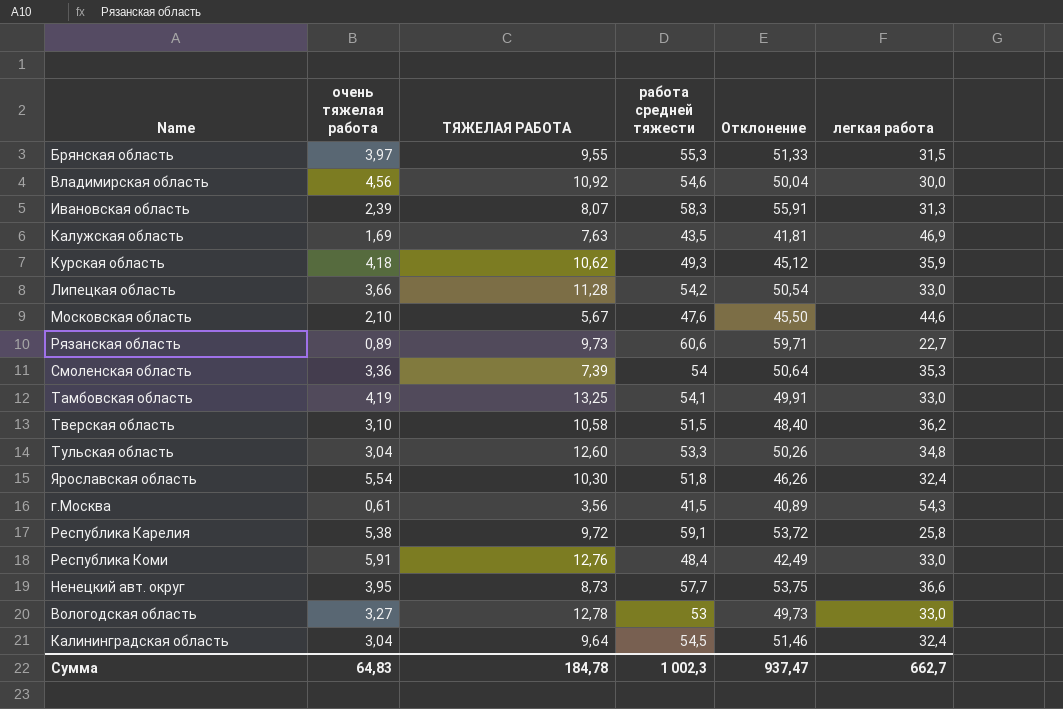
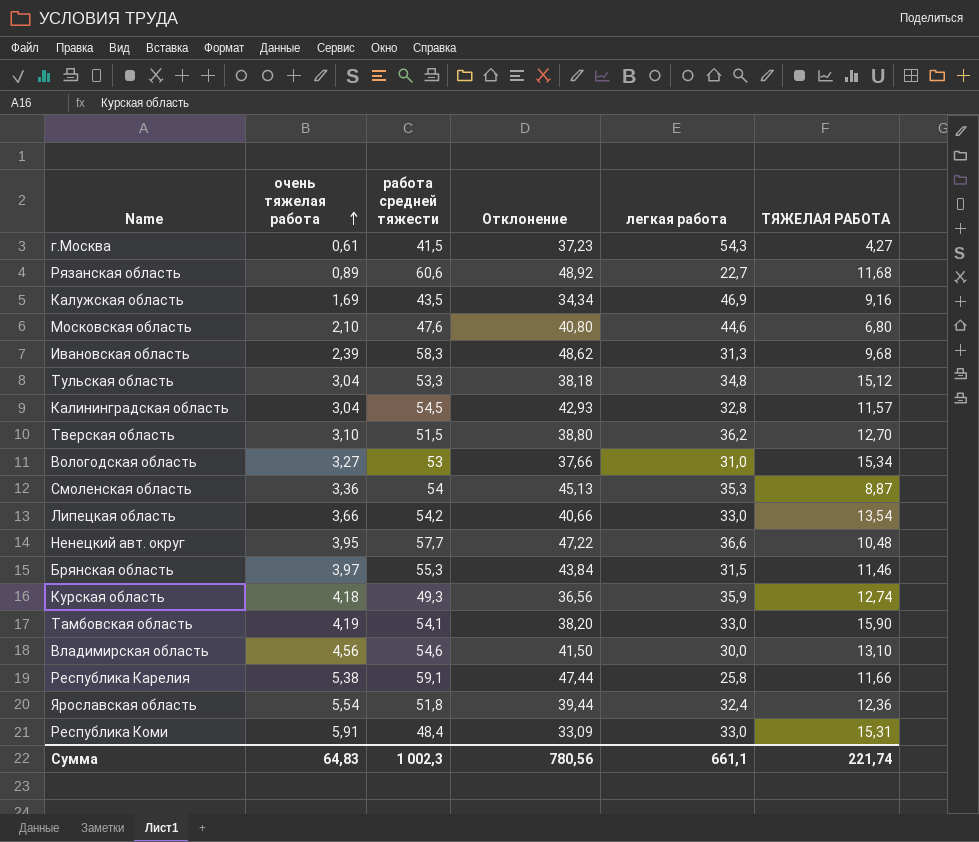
row order: none -> очень тяжелая работа ascending
column Отклонение | formula: [работа средней тяжести] - [очень тяжелая работа] -> [работа средней тяжести] - [ТЯЖЕЛАЯ РАБОТА]
column ТЯЖЕЛАЯ РАБОТА | position: 3 -> 6
г.Москва | ТЯЖЕЛАЯ РАБОТА: 3,56 -> 4,27
Рязанская область | ТЯЖЕЛАЯ РАБОТА: 9,73 -> 11,68
Калужская область | ТЯЖЕЛАЯ РАБОТА: 7,63 -> 9,16
Московская область | ТЯЖЕЛАЯ РАБОТА: 5,67 -> 6,80
Ивановская область | ТЯЖЕЛАЯ РАБОТА: 8,07 -> 9,68
Тульская область | ТЯЖЕЛАЯ РАБОТА: 12,60 -> 15,12
Калининградская область | легкая работа: 32,4 -> 32,8
Калининградская область | ТЯЖЕЛАЯ РАБОТА: 9,64 -> 11,57
Тверская область | ТЯЖЕЛАЯ РАБОТА: 10,58 -> 12,70
Bологодская область | легкая работа: 33,0 -> 31,0
Bологодская область | ТЯЖЕЛАЯ РАБОТА: 12,78 -> 15,34
Смоленская область | ТЯЖЕЛАЯ РАБОТА: 7,39 -> 8,87
Липецкая область | ТЯЖЕЛАЯ РАБОТА: 11,28 -> 13,54
Ненецкий авт. округ | ТЯЖЕЛАЯ РАБОТА: 8,73 -> 10,48
Брянская область | ТЯЖЕЛАЯ РАБОТА: 9,55 -> 11,46
Курская область | ТЯЖЕЛАЯ РАБОТА: 10,62 -> 12,74
Тамбовская область | ТЯЖЕЛАЯ РАБОТА: 13,25 -> 15,90
Bладимирская область | ТЯЖЕЛАЯ РАБОТА: 10,92 -> 13,10
Республика Карелия | ТЯЖЕЛАЯ РАБОТА: 9,72 -> 11,66
Ярославская область | ТЯЖЕЛАЯ РАБОТА: 10,30 -> 12,36
Республика Коми | ТЯЖЕЛАЯ РАБОТА: 12,76 -> 15,31
Сумма | Отклонение: 937,47 -> 780,56
Сумма | легкая работа: 662,7 -> 661,1
Сумма | ТЯЖЕЛАЯ РАБОТА: 184,78 -> 221,74

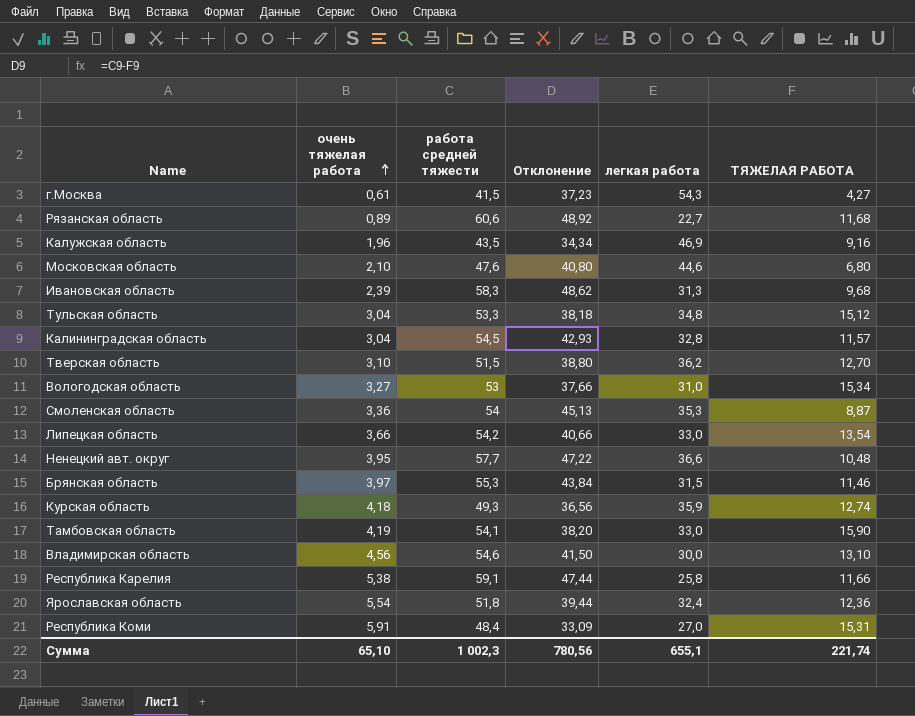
Калужская область | очень тяжелая работа: 1,69 -> 1,96
Республика Коми | легкая работа: 33,0 -> 27,0
Сумма | очень тяжелая работа: 64,83 -> 65,10
Сумма | легкая работа: 661,1 -> 655,1

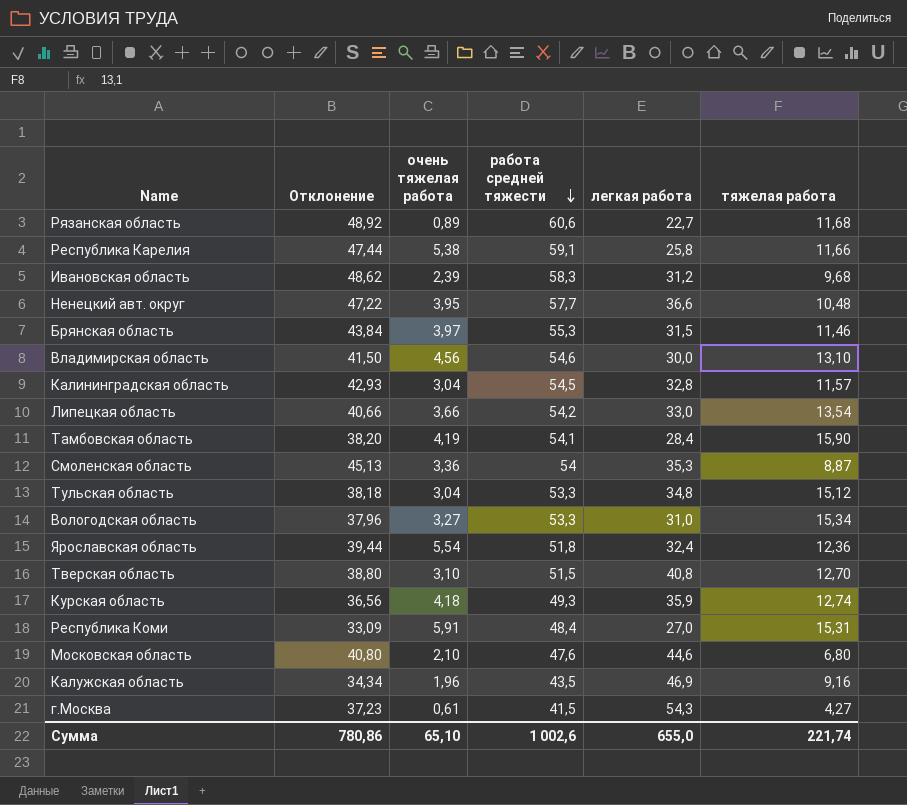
row order: очень тяжелая работа ascending -> работа средней тяжести descending
column Отклонение | position: 4 -> 2
column name: ТЯЖЕЛАЯ РАБОТА -> тяжелая работа
Ивановская область | легкая работа: 31,3 -> 31,2
Тамбовская область | легкая работа: 33,0 -> 28,4
Bологодская область | Отклонение: 37,66 -> 37,96
Bологодская область | работа средней тяжести: 53 -> 53,3
Тверская область | легкая работа: 36,2 -> 40,8
Сумма | Отклонение: 780,56 -> 780,86
Сумма | работа средней тяжести: 1 002,3 -> 1 002,6
Сумма | легкая работа: 655,1 -> 655,0

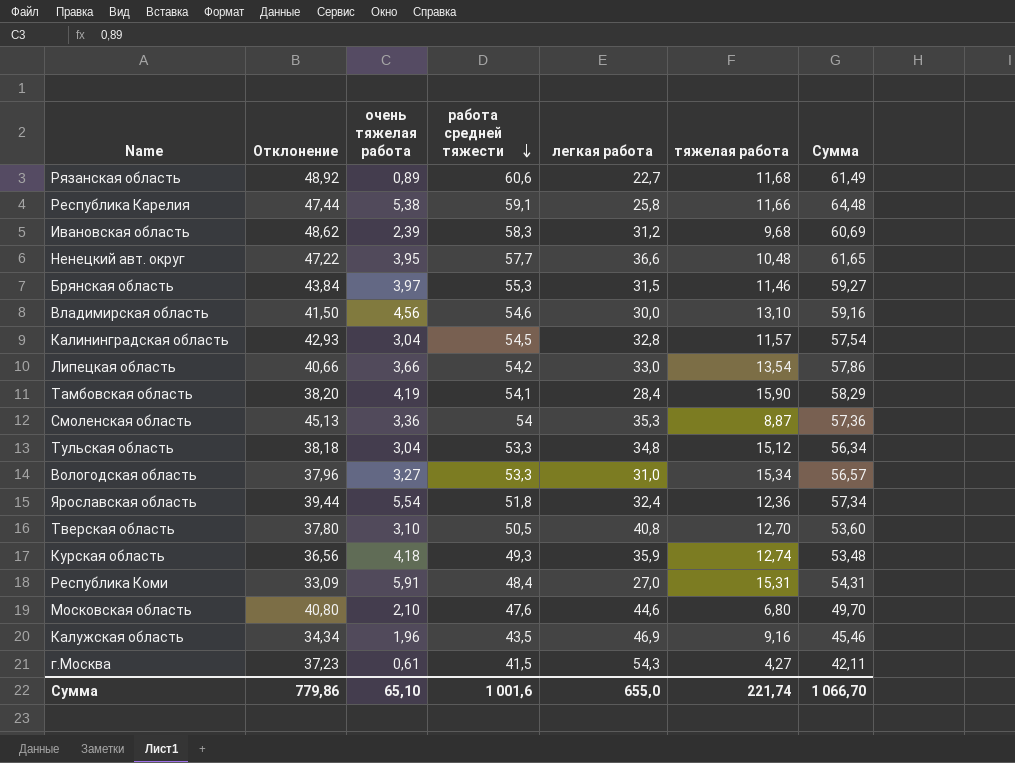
column Сумма | formula: none -> [очень тяжелая работа] + [работа средней тяжести]
Тверская область | Отклонение: 38,80 -> 37,80
Тверская область | работа средней тяжести: 51,5 -> 50,5
Сумма | Отклонение: 780,86 -> 779,86
Сумма | работа средней тяжести: 1 002,6 -> 1 001,6

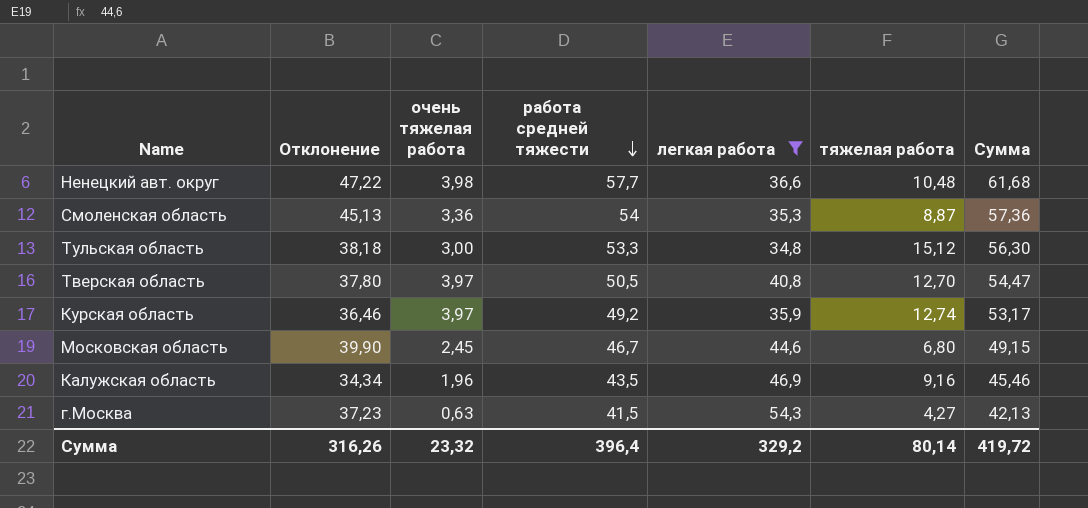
filter: none -> легкая работа >= 34,8
Ненецкий авт. округ | очень тяжелая работа: 3,95 -> 3,98
Ненецкий авт. округ | Сумма: 61,65 -> 61,68
Тульская область | очень тяжелая работа: 3,04 -> 3,00
Тульская область | Сумма: 56,34 -> 56,30
Тверская область | очень тяжелая работа: 3,10 -> 3,97
Тверская область | Сумма: 53,60 -> 54,47
Курская область | Отклонение: 36,56 -> 36,46
Курская область | очень тяжелая работа: 4,18 -> 3,97
Курская область | работа средней тяжести: 49,3 -> 49,2
Курская область | Сумма: 53,48 -> 53,17
Московская область | Отклонение: 40,80 -> 39,90
Московская область | очень тяжелая работа: 2,10 -> 2,45
Московская область | работа средней тяжести: 47,6 -> 46,7
Московская область | Сумма: 49,70 -> 49,15
г.Москва | очень тяжелая работа: 0,61 -> 0,63
г.Москва | Сумма: 42,11 -> 42,13
Сумма | Отклонение: 779,86 -> 316,26
Сумма | очень тяжелая работа: 65,10 -> 23,32
Сумма | работа средней тяжести: 1 001,6 -> 396,4
Сумма | легкая работа: 655,0 -> 329,2
Сумма | тяжелая работа: 221,74 -> 80,14
Сумма | Сумма: 1 066,70 -> 419,72

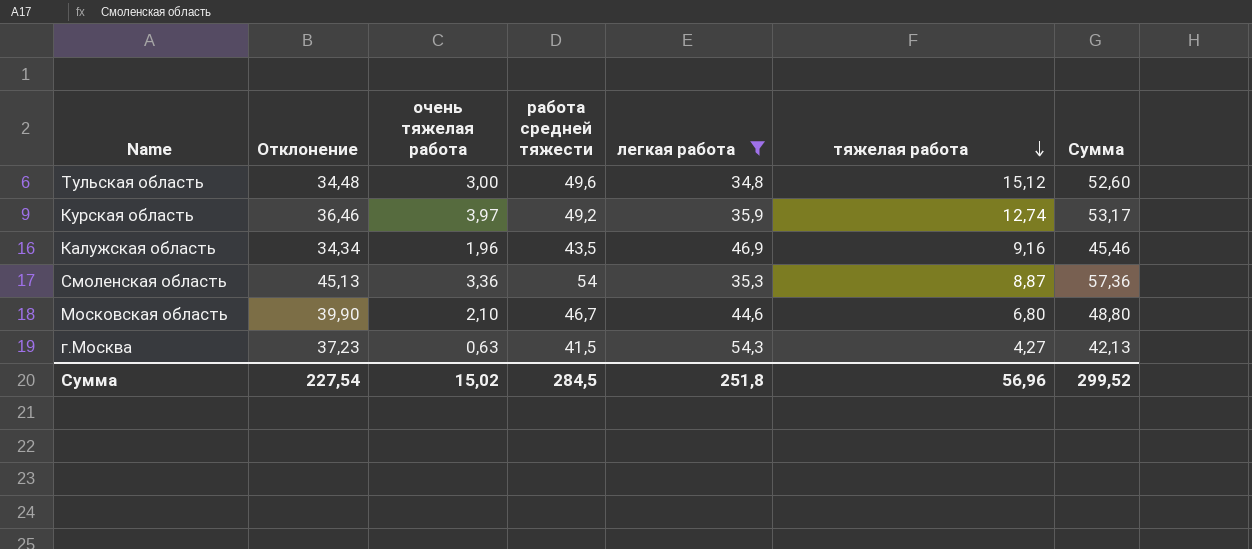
row order: работа средней тяжести descending -> тяжелая работа descending
row Ненецкий авт. округ: 47,22 | 3,98 | 57,7 | 36,6 | 10,48 | 61,68 -> none
row Тверская область: 37,80 | 3,97 | 50,5 | 40,8 | 12,70 | 54,47 -> none
Тульская область | Отклонение: 38,18 -> 34,48
Тульская область | работа средней тяжести: 53,3 -> 49,6
Тульская область | Сумма: 56,30 -> 52,60
Московская область | очень тяжелая работа: 2,45 -> 2,10
Московская область | Сумма: 49,15 -> 48,80
Сумма | Отклонение: 316,26 -> 227,54
Сумма | очень тяжелая работа: 23,32 -> 15,02
Сумма | работа средней тяжести: 396,4 -> 284,5
Сумма | легкая работа: 329,2 -> 251,8
Сумма | тяжелая работа: 80,14 -> 56,96
Сумма | Сумма: 419,72 -> 299,52

